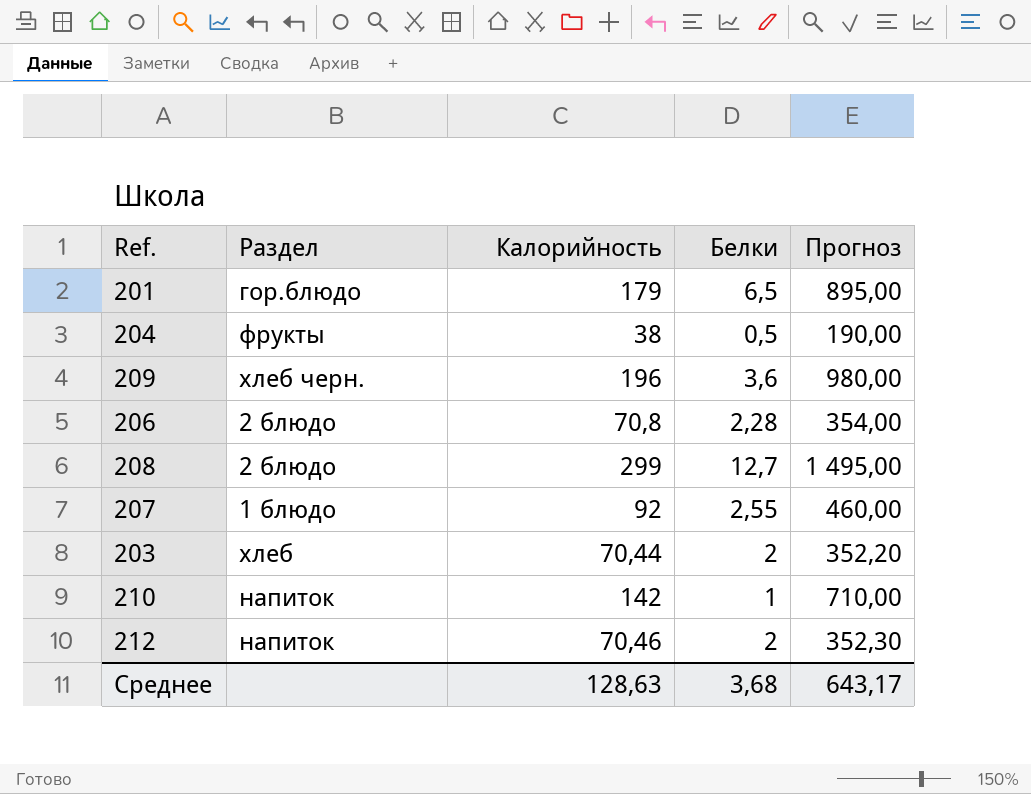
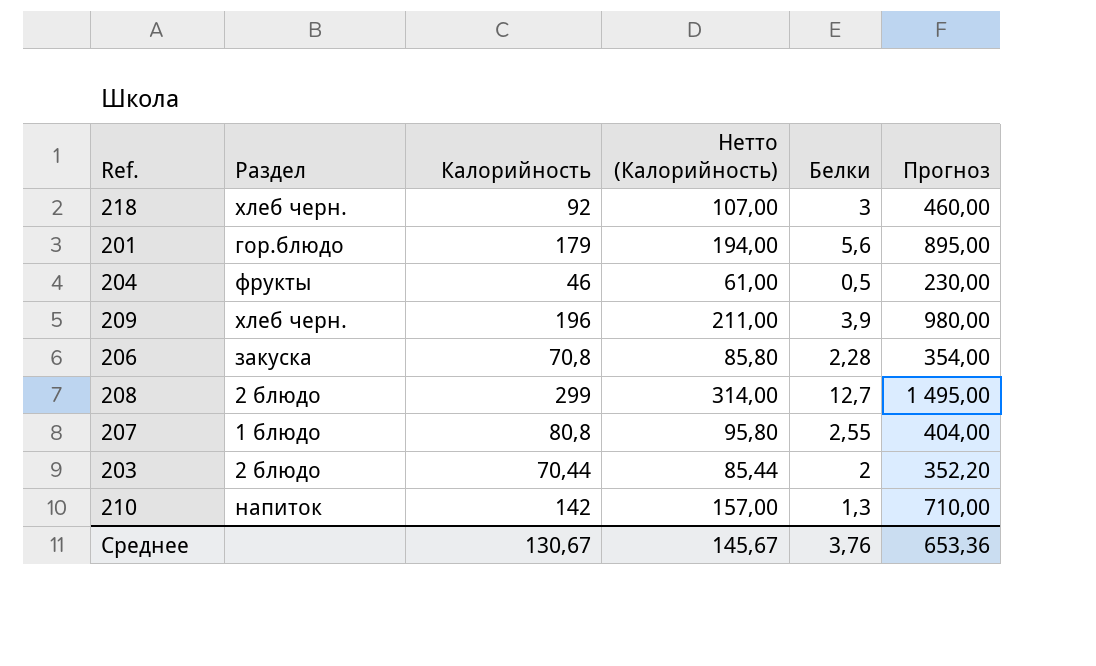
column Нетто (Калорийность) | formula: none -> [Калорийность] + 15
row 212: напиток | 70,46 | 2 | 352,30 -> none
row 218: none -> хлеб черн. | 92 | 107,00 | 3 | 460,00
201 | Белки: 6,5 -> 5,6
204 | Калорийность: 38 -> 46
204 | Прогноз: 190,00 -> 230,00
209 | Белки: 3,6 -> 3,9
206 | Раздел: 2 блюдо -> закуска
207 | Калорийность: 92 -> 80,8
207 | Прогноз: 460,00 -> 404,00
203 | Раздел: хлеб -> 2 блюдо
210 | Белки: 1 -> 1,3
Среднее | Калорийность: 128,63 -> 130,67
Среднее | Белки: 3,68 -> 3,76
Среднее | Прогноз: 643,17 -> 653,36

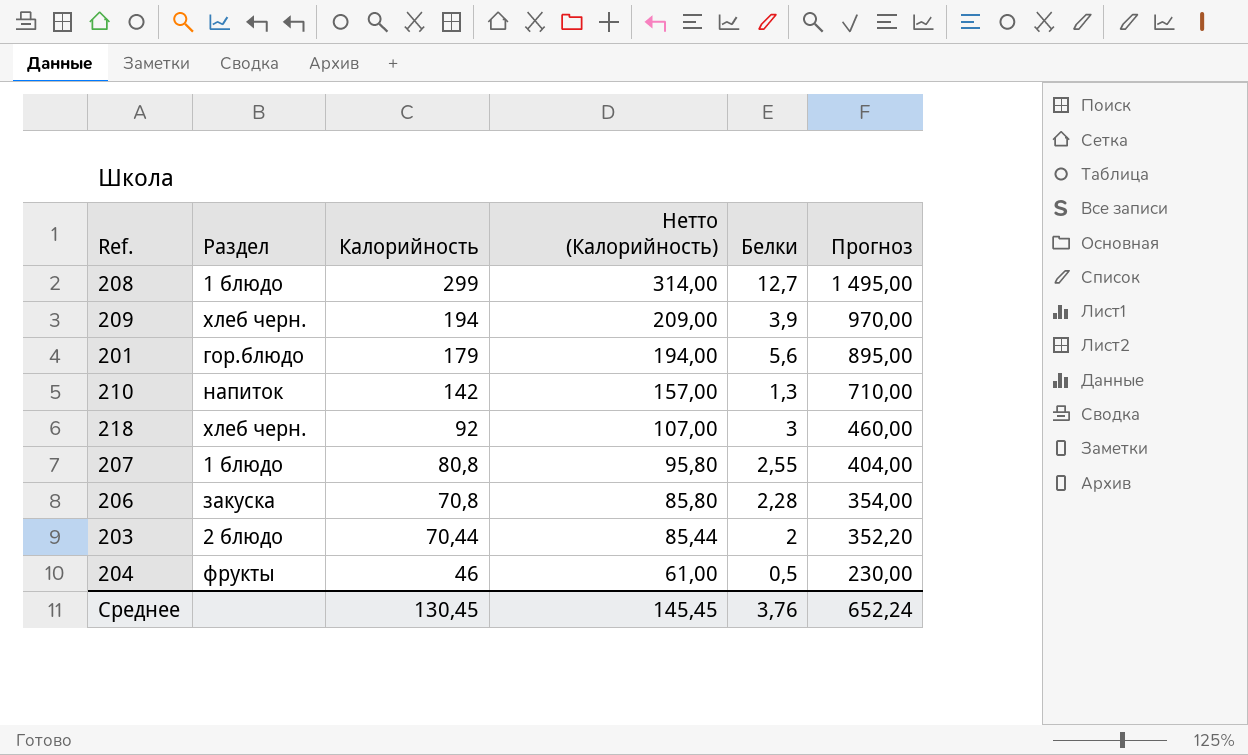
row order: none -> Калорийность descending
208 | Раздел: 2 блюдо -> 1 блюдо
209 | Калорийность: 196 -> 194
209 | Нетто (Калорийность): 211,00 -> 209,00
209 | Прогноз: 980,00 -> 970,00
Среднее | Калорийность: 130,67 -> 130,45
Среднее | Нетто (Калорийность): 145,67 -> 145,45
Среднее | Прогноз: 653,36 -> 652,24

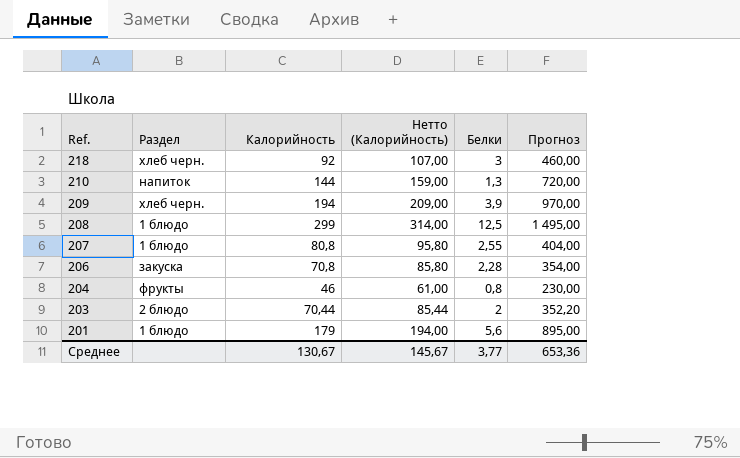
row order: Калорийность descending -> Ref. descending
210 | Калорийность: 142 -> 144
210 | Нетто (Калорийность): 157,00 -> 159,00
210 | Прогноз: 710,00 -> 720,00
208 | Белки: 12,7 -> 12,5
204 | Белки: 0,5 -> 0,8
201 | Раздел: гор.блюдо -> 1 блюдо
Среднее | Калорийность: 130,45 -> 130,67
Среднее | Нетто (Калорийность): 145,45 -> 145,67
Среднее | Белки: 3,76 -> 3,77
Среднее | Прогноз: 652,24 -> 653,36

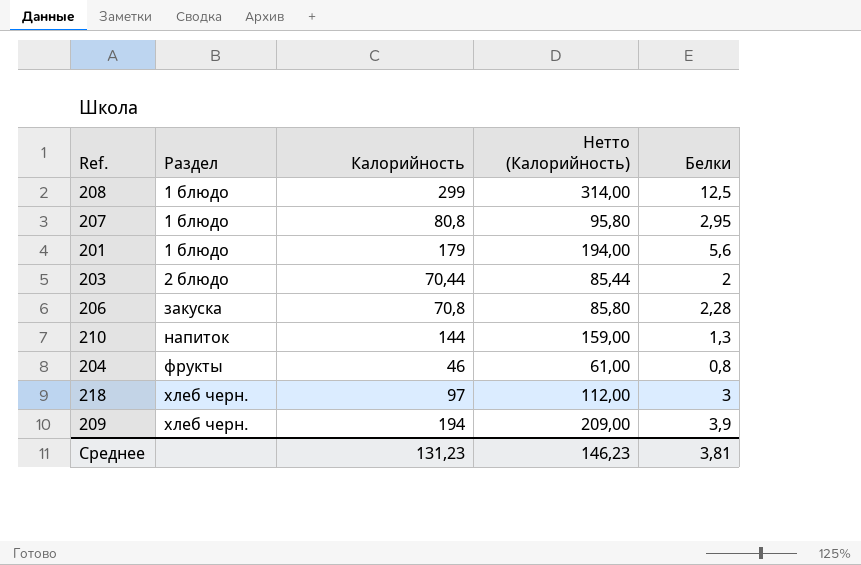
row order: Ref. descending -> Раздел ascending
column Прогноз | formula: [Калорийность] * 5 -> none
207 | Белки: 2,55 -> 2,95
218 | Калорийность: 92 -> 97
218 | Нетто (Калорийность): 107,00 -> 112,00
Среднее | Калорийность: 130,67 -> 131,23
Среднее | Нетто (Калорийность): 145,67 -> 146,23
Среднее | Белки: 3,77 -> 3,81

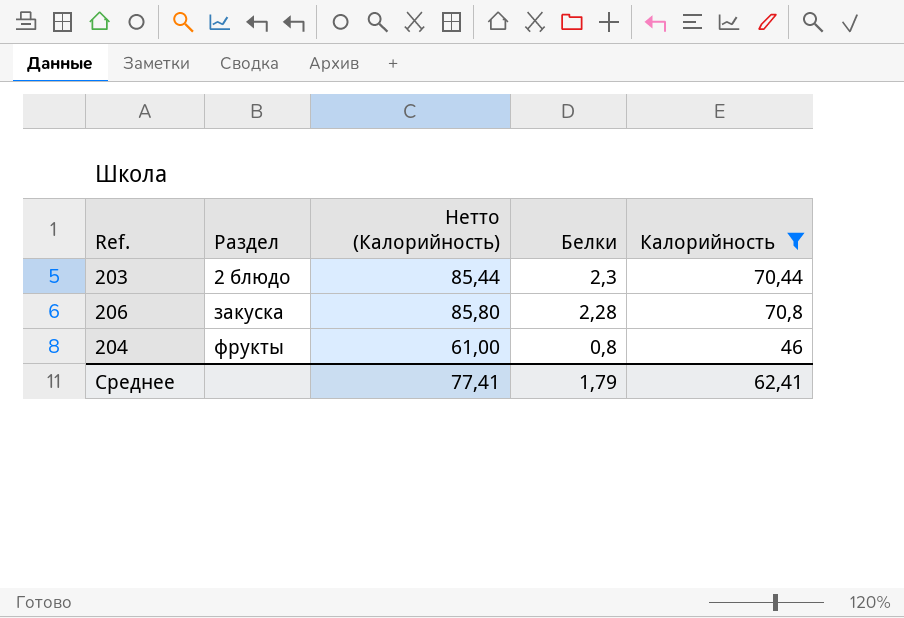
filter: none -> Калорийность <= 70,8
column Калорийность | position: 3 -> 5
203 | Белки: 2 -> 2,3
Среднее | Нетто (Калорийность): 146,23 -> 77,41
Среднее | Белки: 3,81 -> 1,79
Среднее | Калорийность: 131,23 -> 62,41

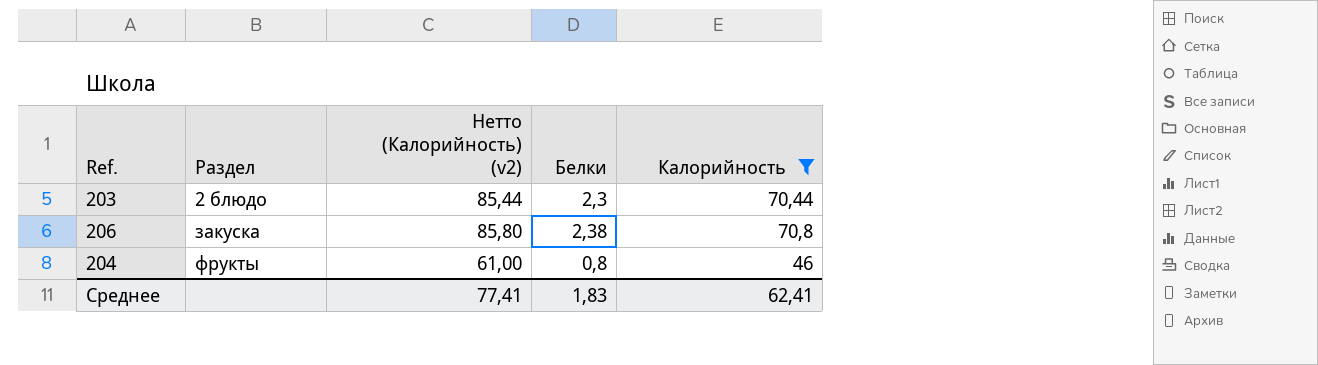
column name: Нетто (Калорийность) -> Нетто (Калорийность) (v2)
206 | Белки: 2,28 -> 2,38
Среднее | Белки: 1,79 -> 1,83

